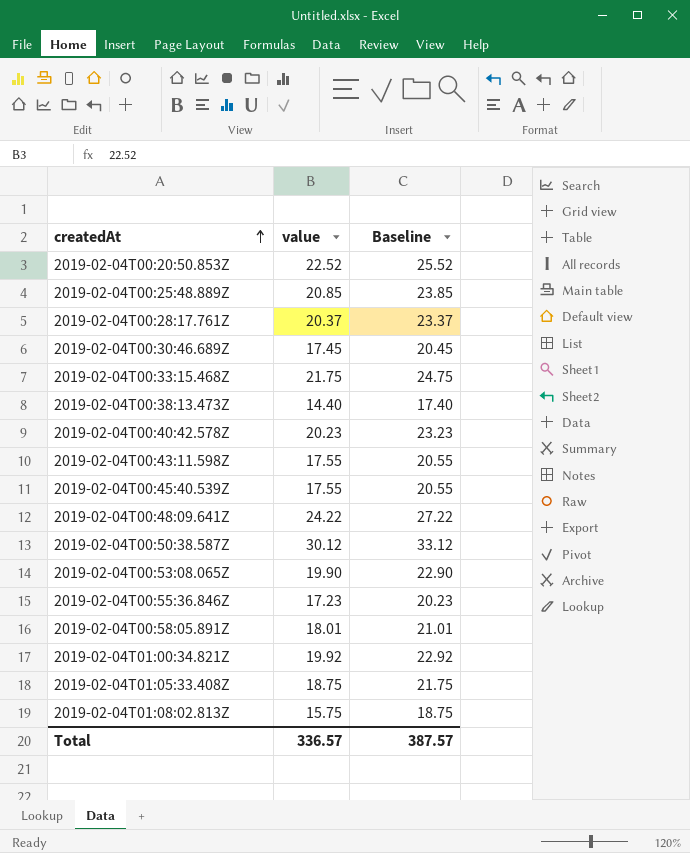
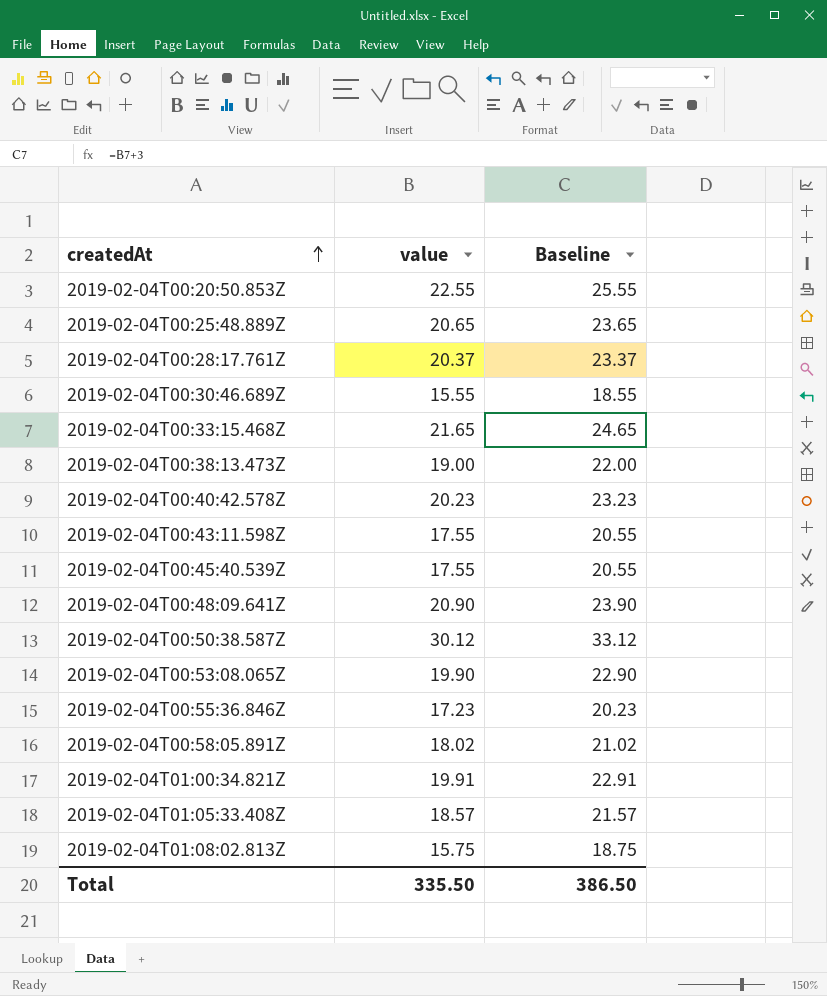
2019-02-04T00:20:50.853Z | value: 22.52 -> 22.55
2019-02-04T00:20:50.853Z | Baseline: 25.52 -> 25.55
2019-02-04T00:25:48.889Z | value: 20.85 -> 20.65
2019-02-04T00:25:48.889Z | Baseline: 23.85 -> 23.65
2019-02-04T00:30:46.689Z | value: 17.45 -> 15.55
2019-02-04T00:30:46.689Z | Baseline: 20.45 -> 18.55
2019-02-04T00:33:15.468Z | value: 21.75 -> 21.65
2019-02-04T00:33:15.468Z | Baseline: 24.75 -> 24.65
2019-02-04T00:38:13.473Z | value: 14.40 -> 19.00
2019-02-04T00:38:13.473Z | Baseline: 17.40 -> 22.00
2019-02-04T00:48:09.641Z | value: 24.22 -> 20.90
2019-02-04T00:48:09.641Z | Baseline: 27.22 -> 23.90
2019-02-04T00:58:05.891Z | value: 18.01 -> 18.02
2019-02-04T00:58:05.891Z | Baseline: 21.01 -> 21.02
2019-02-04T01:00:34.821Z | value: 19.92 -> 19.91
2019-02-04T01:00:34.821Z | Baseline: 22.92 -> 22.91
2019-02-04T01:05:33.408Z | value: 18.75 -> 18.57
2019-02-04T01:05:33.408Z | Baseline: 21.75 -> 21.57
Total | value: 336.57 -> 335.50
Total | Baseline: 387.57 -> 386.50

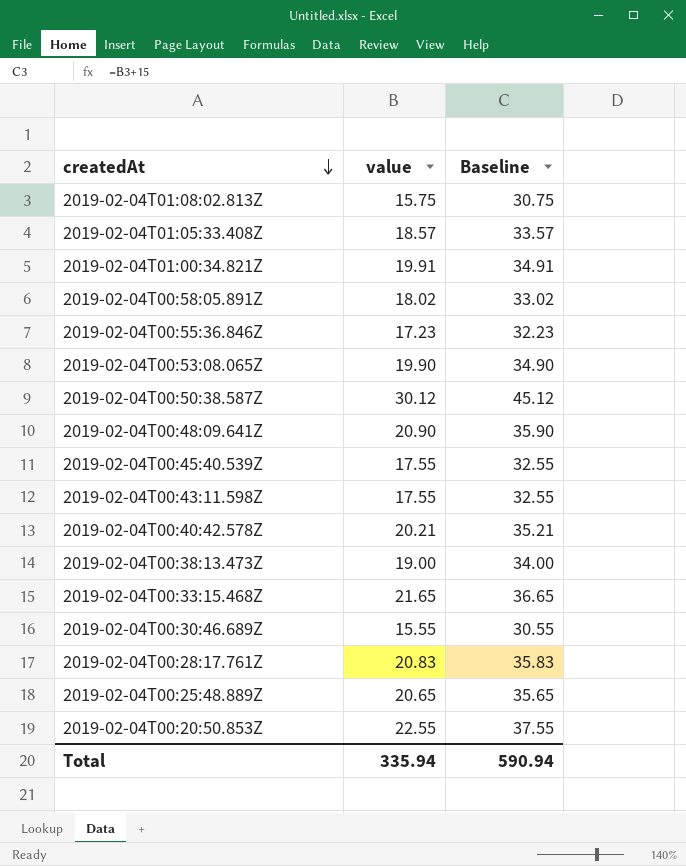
row order: createdAt ascending -> createdAt descending
column Baseline | formula: [value] + 3 -> [value] + 15
2019-02-04T00:40:42.578Z | value: 20.23 -> 20.21
2019-02-04T00:28:17.761Z | value: 20.37 -> 20.83
Total | value: 335.50 -> 335.94
Total | Baseline: 386.50 -> 590.94

